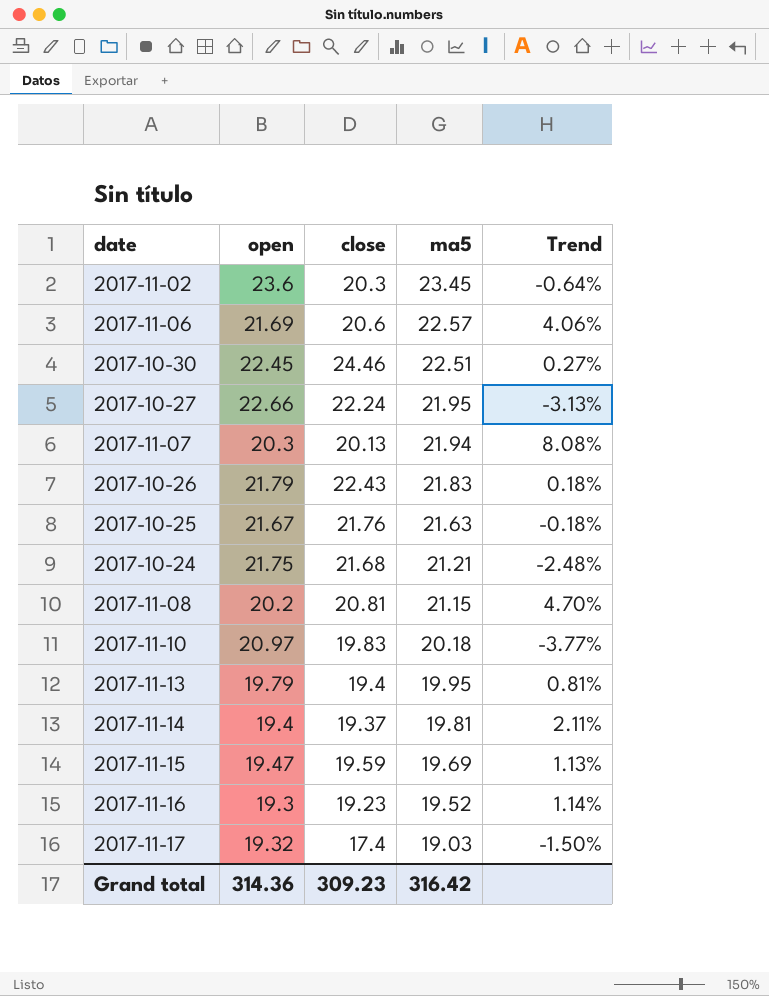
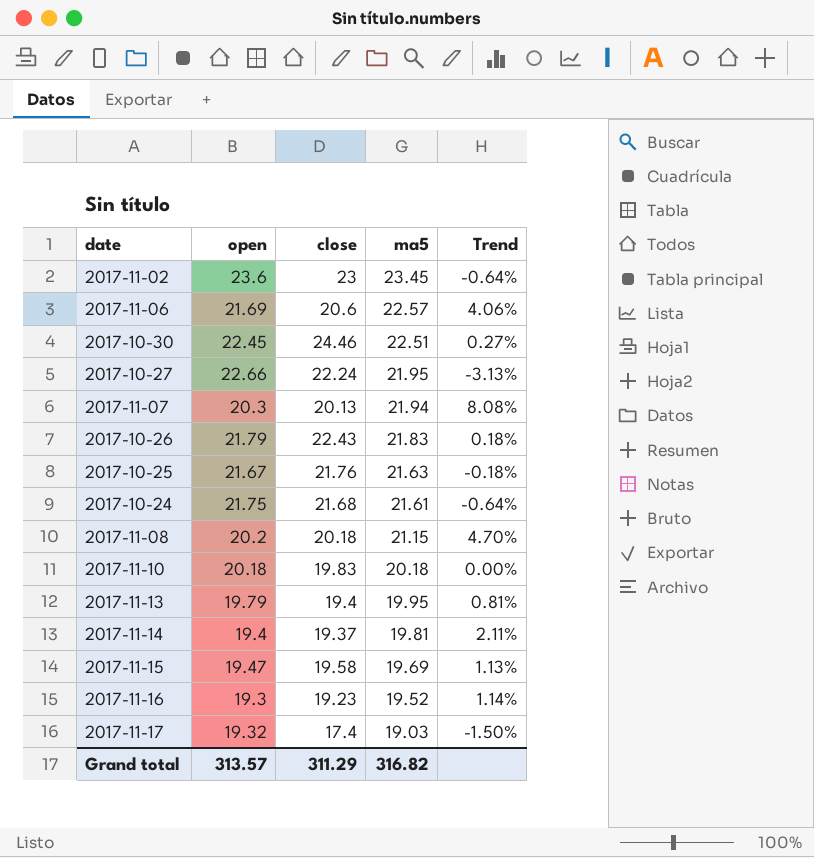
2017-11-02 | close: 20.3 -> 23
2017-10-24 | ma5: 21.21 -> 21.61
2017-10-24 | Trend: -2.48% -> -0.64%
2017-11-08 | close: 20.81 -> 20.18
2017-11-10 | open: 20.97 -> 20.18
2017-11-10 | Trend: -3.77% -> 0.00%
2017-11-15 | close: 19.59 -> 19.58
Grand total | open: 314.36 -> 313.57
Grand total | close: 309.23 -> 311.29
Grand total | ma5: 316.42 -> 316.82

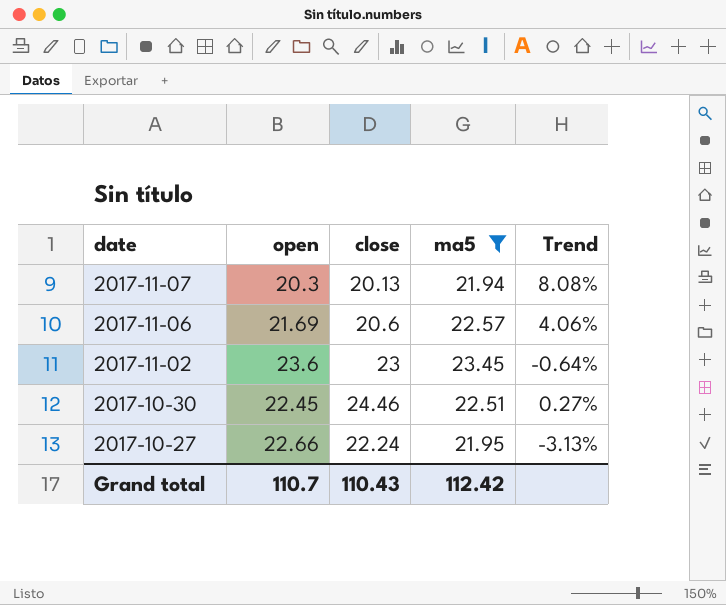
filter: none -> ma5 >= 21.94
row order: ma5 descending -> date descending
Grand total | open: 313.57 -> 110.7
Grand total | close: 311.29 -> 110.43
Grand total | ma5: 316.82 -> 112.42

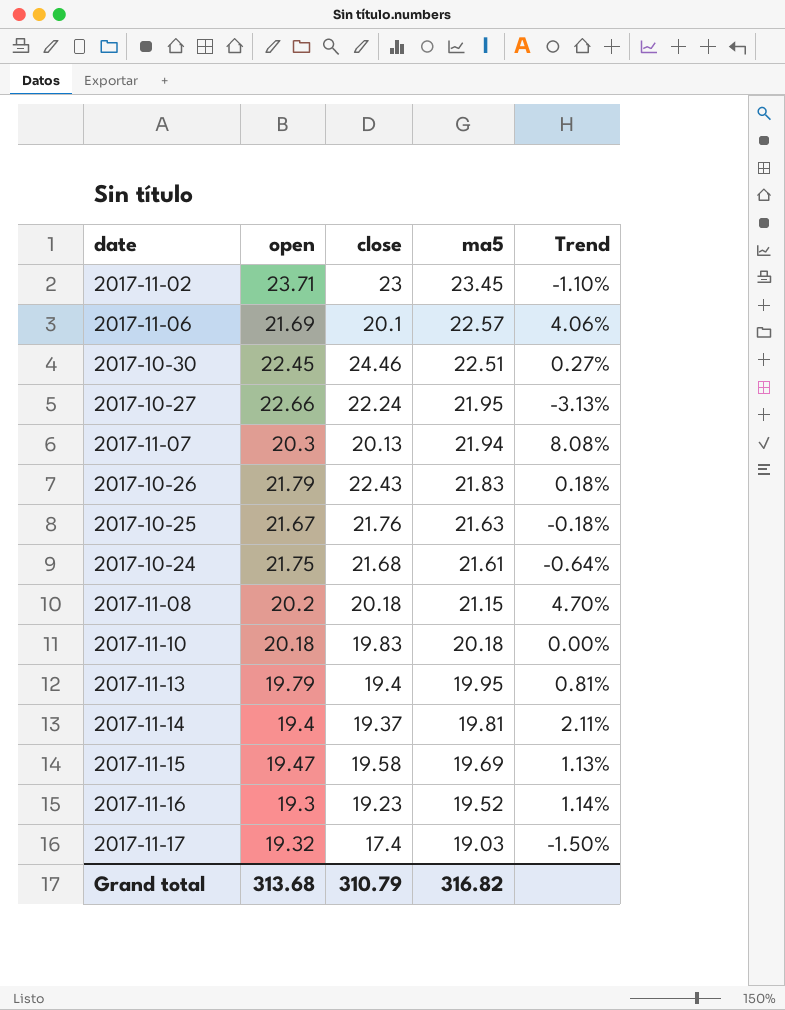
filter: ma5 >= 21.94 -> none
row order: date descending -> ma5 descending
2017-11-02 | open: 23.6 -> 23.71
2017-11-02 | Trend: -0.64% -> -1.10%
2017-11-06 | close: 20.6 -> 20.1
Grand total | open: 110.7 -> 313.68
Grand total | close: 110.43 -> 310.79
Grand total | ma5: 112.42 -> 316.82

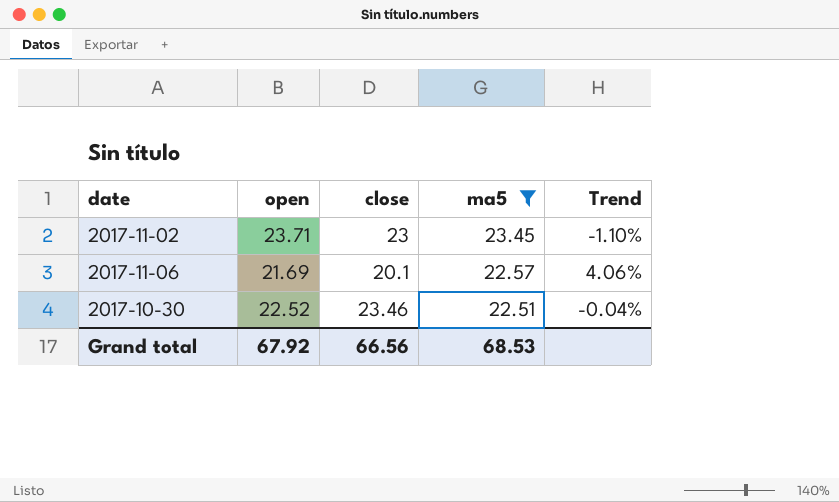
filter: none -> ma5 >= 22.51
2017-10-30 | open: 22.45 -> 22.52
2017-10-30 | close: 24.46 -> 23.46
2017-10-30 | Trend: 0.27% -> -0.04%
Grand total | open: 313.68 -> 67.92
Grand total | close: 310.79 -> 66.56
Grand total | ma5: 316.82 -> 68.53

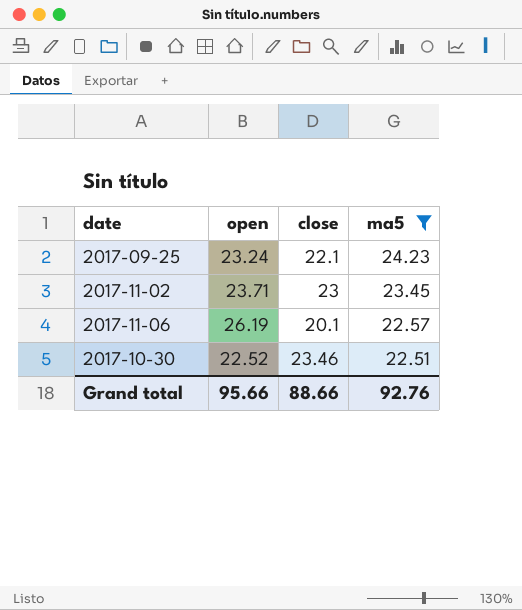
column Trend | formula: ([ma5] - [open]) / [open] -> none
row 2017-09-25: none -> 23.24 | 22.1 | 24.23
2017-11-06 | open: 21.69 -> 26.19
Grand total | open: 67.92 -> 95.66
Grand total | close: 66.56 -> 88.66
Grand total | ma5: 68.53 -> 92.76

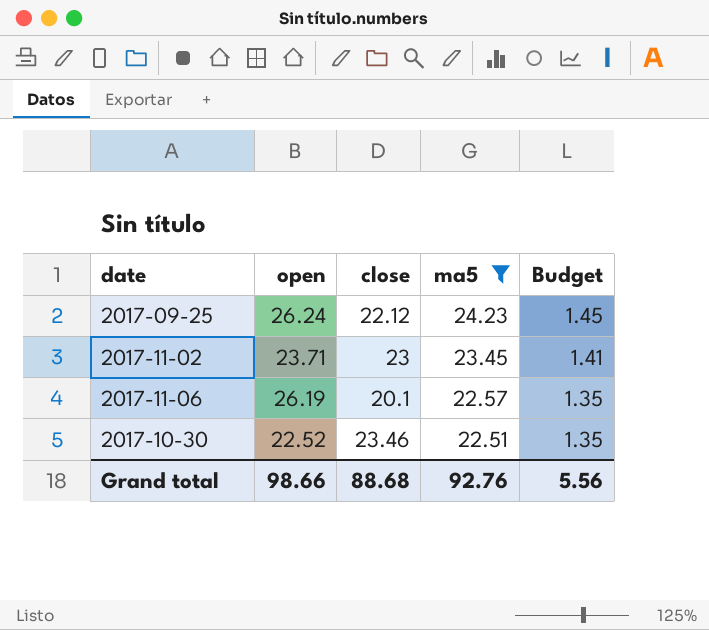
column Budget | formula: none -> [ma5] * 0.06
2017-09-25 | open: 23.24 -> 26.24
2017-09-25 | close: 22.1 -> 22.12
Grand total | open: 95.66 -> 98.66
Grand total | close: 88.66 -> 88.68

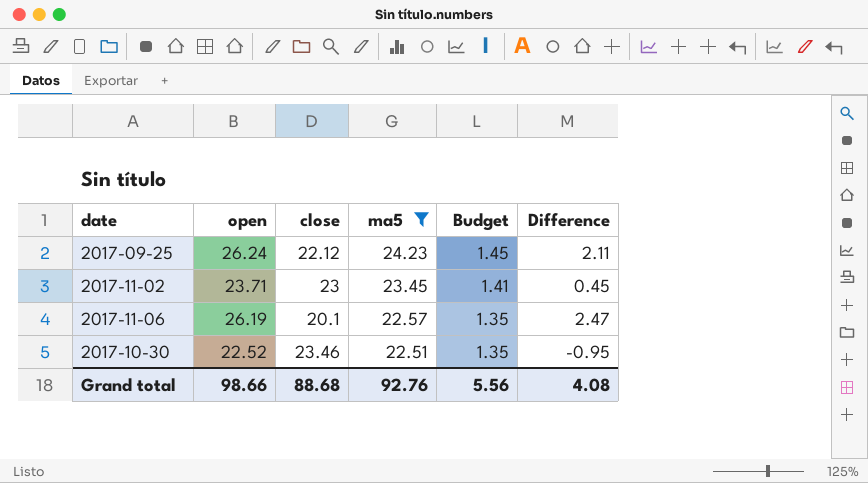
column Difference | formula: none -> [ma5] - [close]

